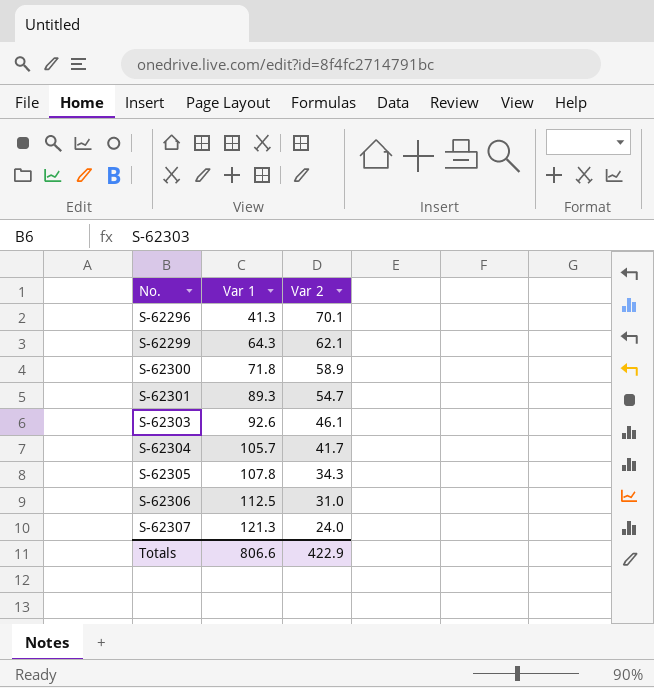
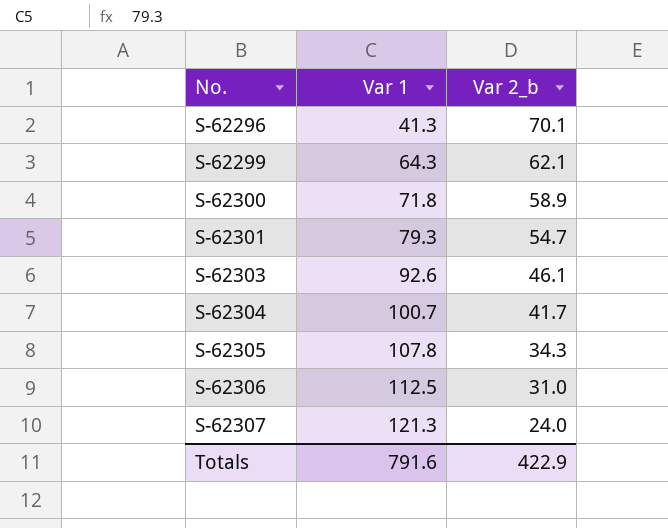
column name: Var 2 -> Var 2_b
S-62301 | Var 1: 89.3 -> 79.3
S-62304 | Var 1: 105.7 -> 100.7
Totals | Var 1: 806.6 -> 791.6

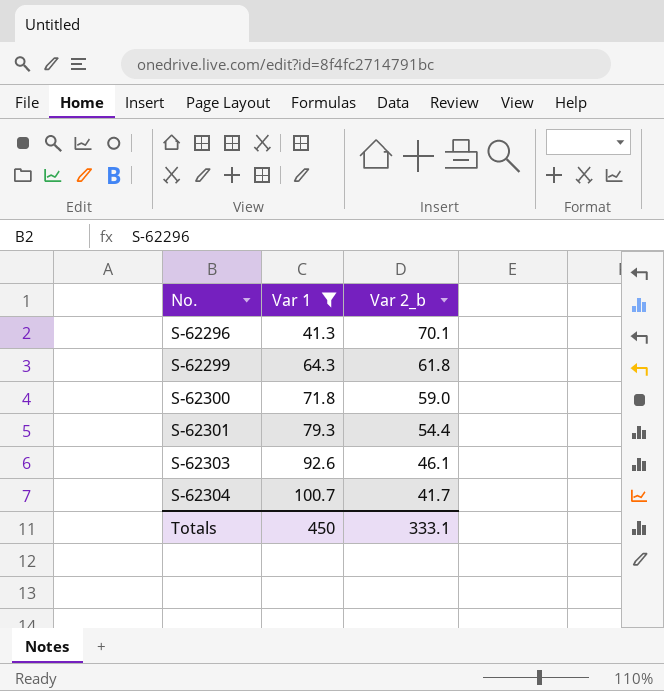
filter: none -> Var 1 <= 100.7
S-62299 | Var 2_b: 62.1 -> 61.8
S-62300 | Var 2_b: 58.9 -> 59.0
S-62301 | Var 2_b: 54.7 -> 54.4
Totals | Var 1: 791.6 -> 450
Totals | Var 2_b: 422.9 -> 333.1

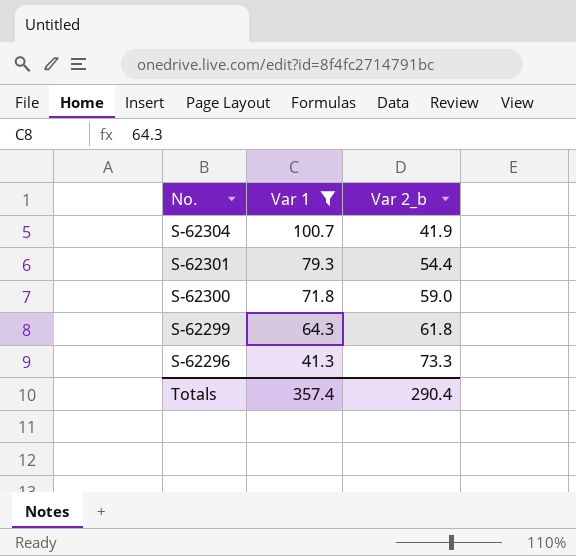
row order: No. ascending -> No. descending
row S-62303: 92.6 | 46.1 -> none
S-62304 | Var 2_b: 41.7 -> 41.9
S-62296 | Var 2_b: 70.1 -> 73.3
Totals | Var 1: 450 -> 357.4
Totals | Var 2_b: 333.1 -> 290.4

